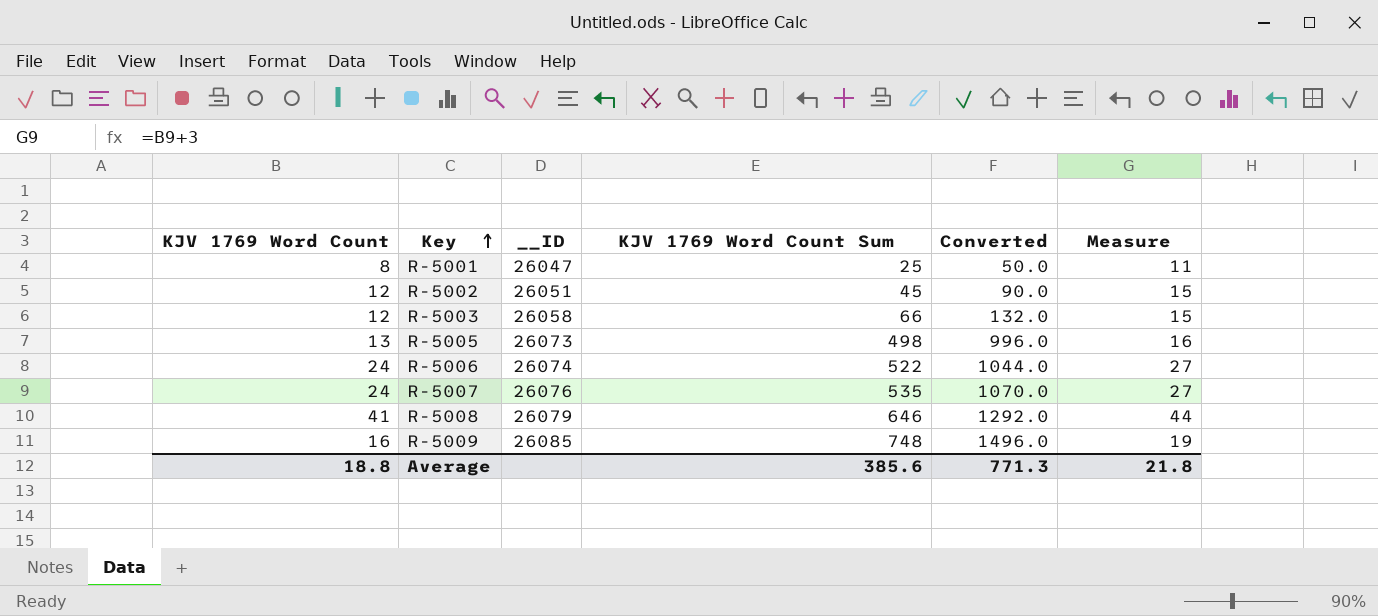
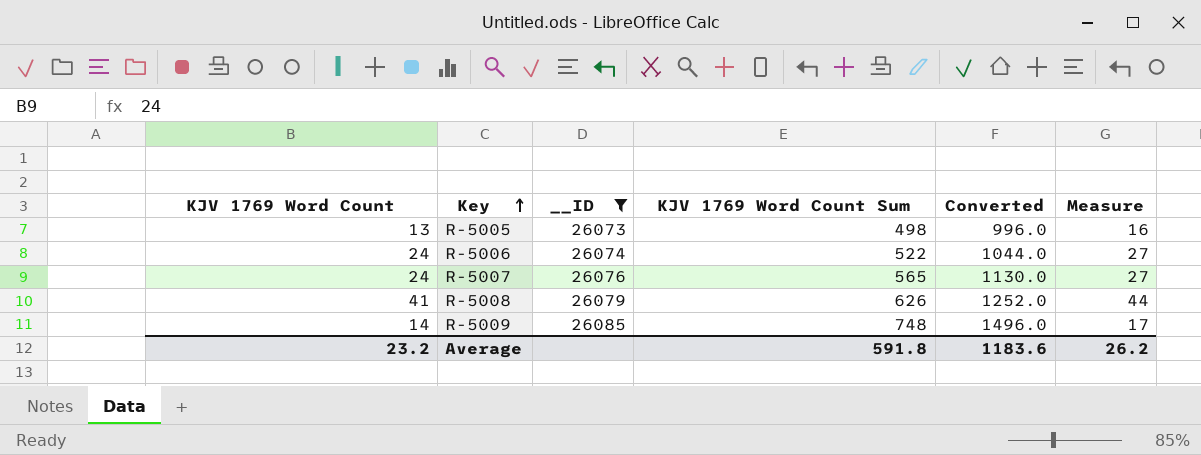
filter: none -> __ID >= 26073
R-5007 | KJV 1769 Word Count Sum: 535 -> 565
R-5007 | Converted: 1070.0 -> 1130.0
R-5008 | KJV 1769 Word Count Sum: 646 -> 626
R-5008 | Converted: 1292.0 -> 1252.0
R-5009 | KJV 1769 Word Count: 16 -> 14
R-5009 | Measure: 19 -> 17
Average | KJV 1769 Word Count: 18.8 -> 23.2
Average | KJV 1769 Word Count Sum: 385.6 -> 591.8
Average | Converted: 771.3 -> 1183.6
Average | Measure: 21.8 -> 26.2

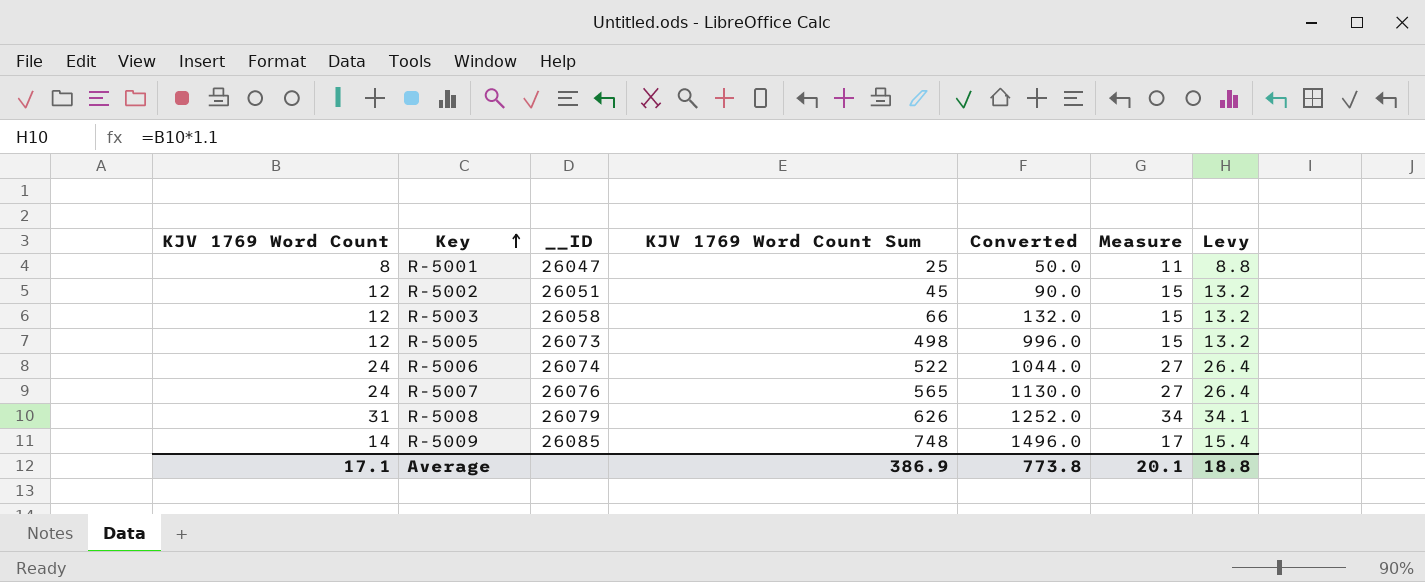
filter: __ID >= 26073 -> none
column Levy | formula: none -> [KJV 1769 Word Count] * 1.1
R-5005 | KJV 1769 Word Count: 13 -> 12
R-5005 | Measure: 16 -> 15
R-5008 | KJV 1769 Word Count: 41 -> 31
R-5008 | Measure: 44 -> 34
Average | KJV 1769 Word Count: 23.2 -> 17.1
Average | KJV 1769 Word Count Sum: 591.8 -> 386.9
Average | Converted: 1183.6 -> 773.8
Average | Measure: 26.2 -> 20.1

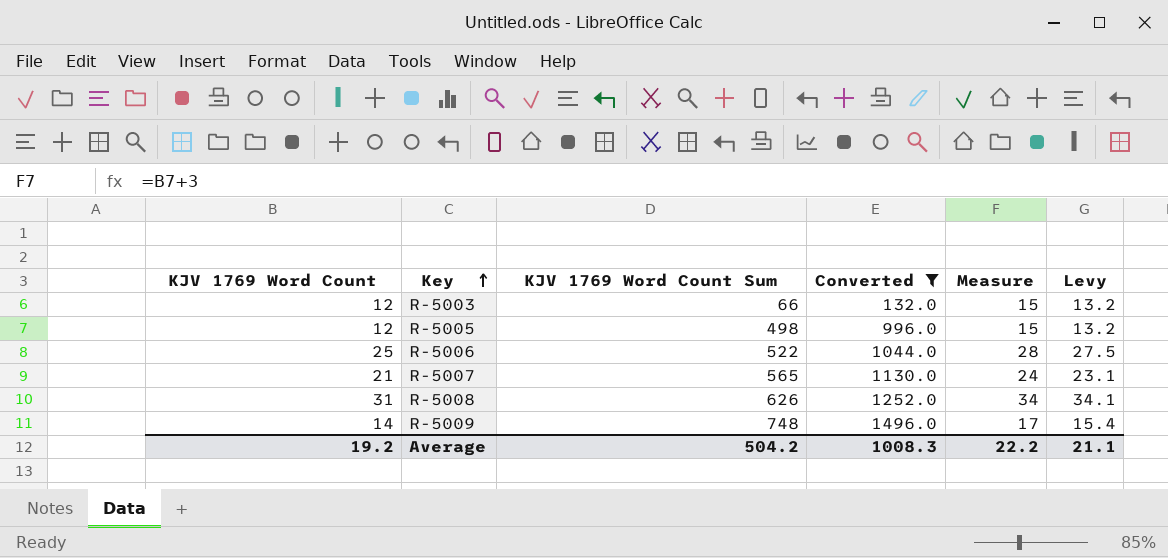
filter: none -> Converted >= 132.0
column __ID | position: 3 -> none
R-5006 | KJV 1769 Word Count: 24 -> 25
R-5006 | Measure: 27 -> 28
R-5006 | Levy: 26.4 -> 27.5
R-5007 | KJV 1769 Word Count: 24 -> 21
R-5007 | Measure: 27 -> 24
R-5007 | Levy: 26.4 -> 23.1
Average | KJV 1769 Word Count: 17.1 -> 19.2
Average | KJV 1769 Word Count Sum: 386.9 -> 504.2
Average | Converted: 773.8 -> 1008.3
Average | Measure: 20.1 -> 22.2
Average | Levy: 18.8 -> 21.1

